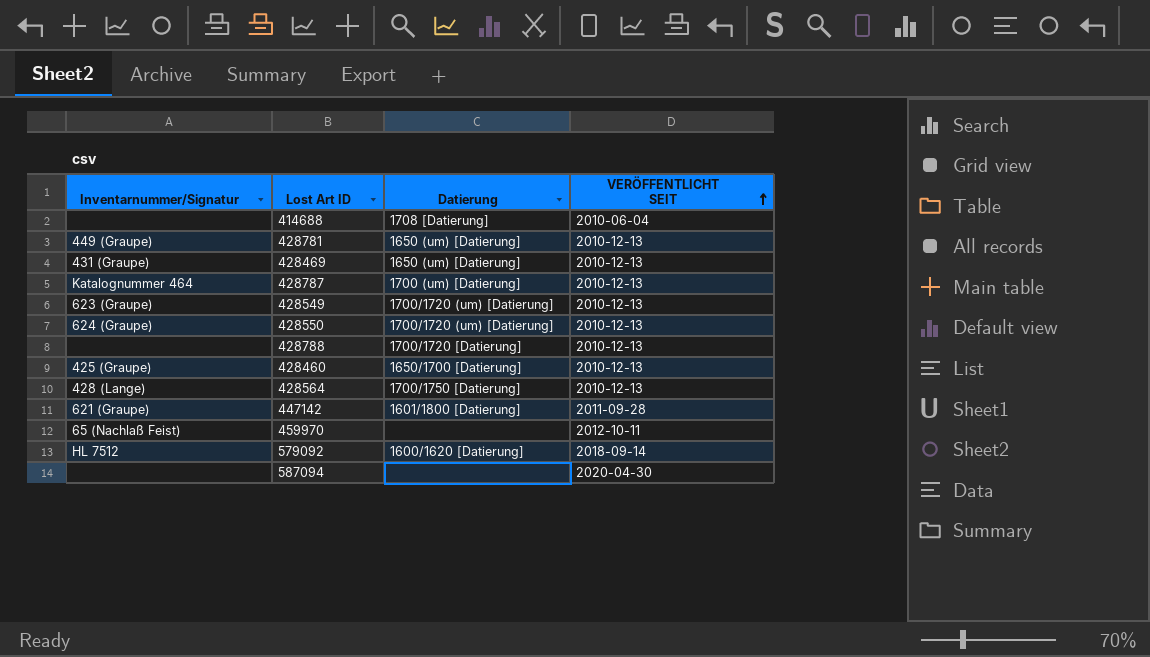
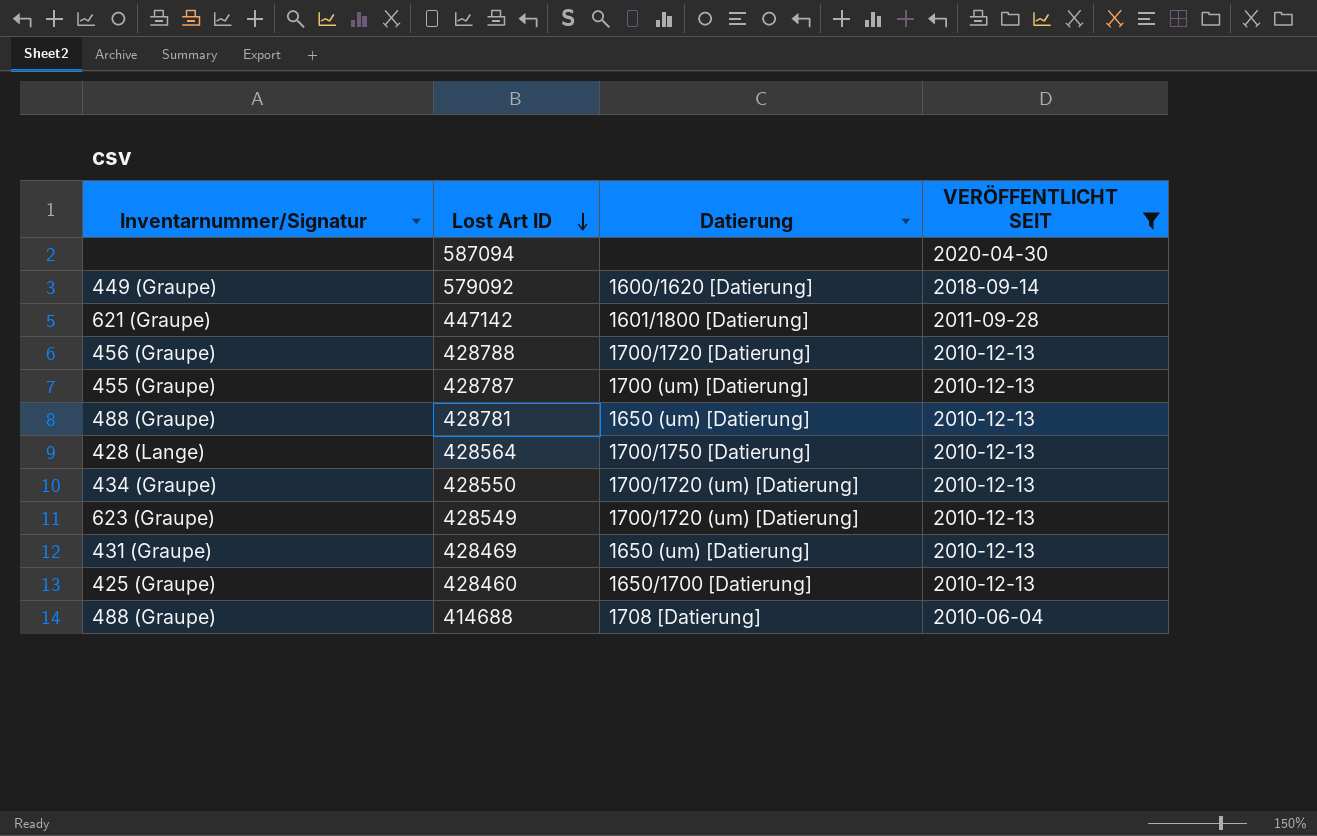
filter: none -> VERÖFFENTLICHT SEIT != 2012-10-11
row order: VERÖFFENTLICHT SEIT ascending -> Lost Art ID descending
579092 | Inventarnummer/Signatur: HL 7512 -> 449 (Graupe)
428788 | Inventarnummer/Signatur: none -> 456 (Graupe)
428787 | Inventarnummer/Signatur: Katalognummer 464 -> 455 (Graupe)
428781 | Inventarnummer/Signatur: 449 (Graupe) -> 488 (Graupe)
428550 | Inventarnummer/Signatur: 624 (Graupe) -> 434 (Graupe)
414688 | Inventarnummer/Signatur: none -> 488 (Graupe)

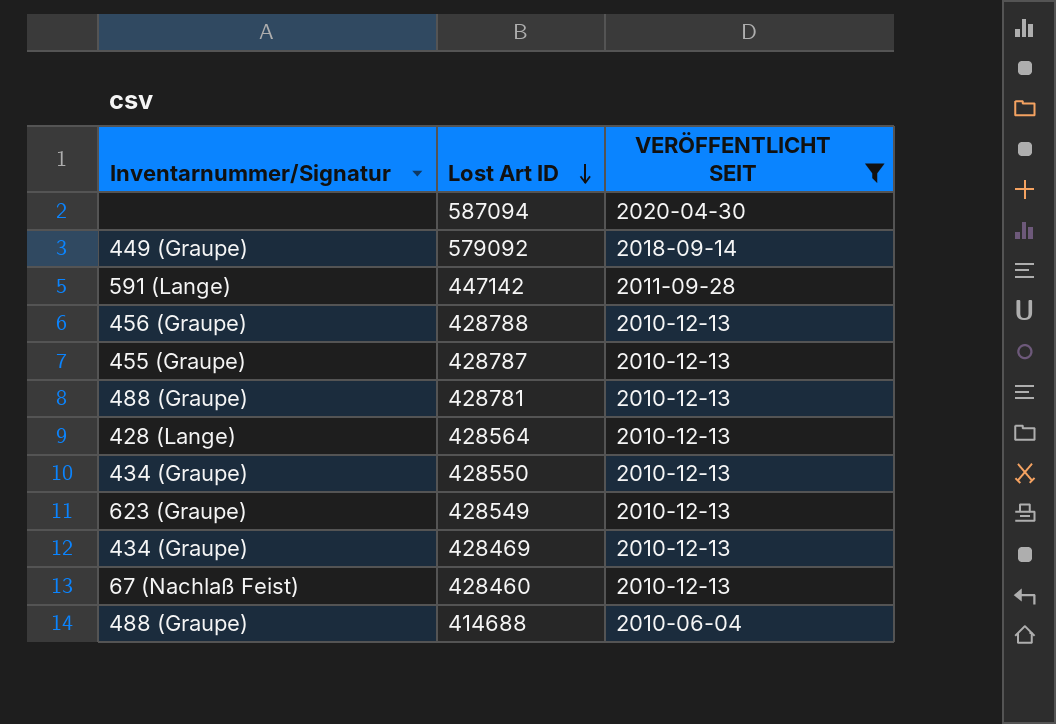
column Datierung | position: 3 -> none
447142 | Inventarnummer/Signatur: 621 (Graupe) -> 591 (Lange)
428469 | Inventarnummer/Signatur: 431 (Graupe) -> 434 (Graupe)
428460 | Inventarnummer/Signatur: 425 (Graupe) -> 67 (Nachlaß Feist)

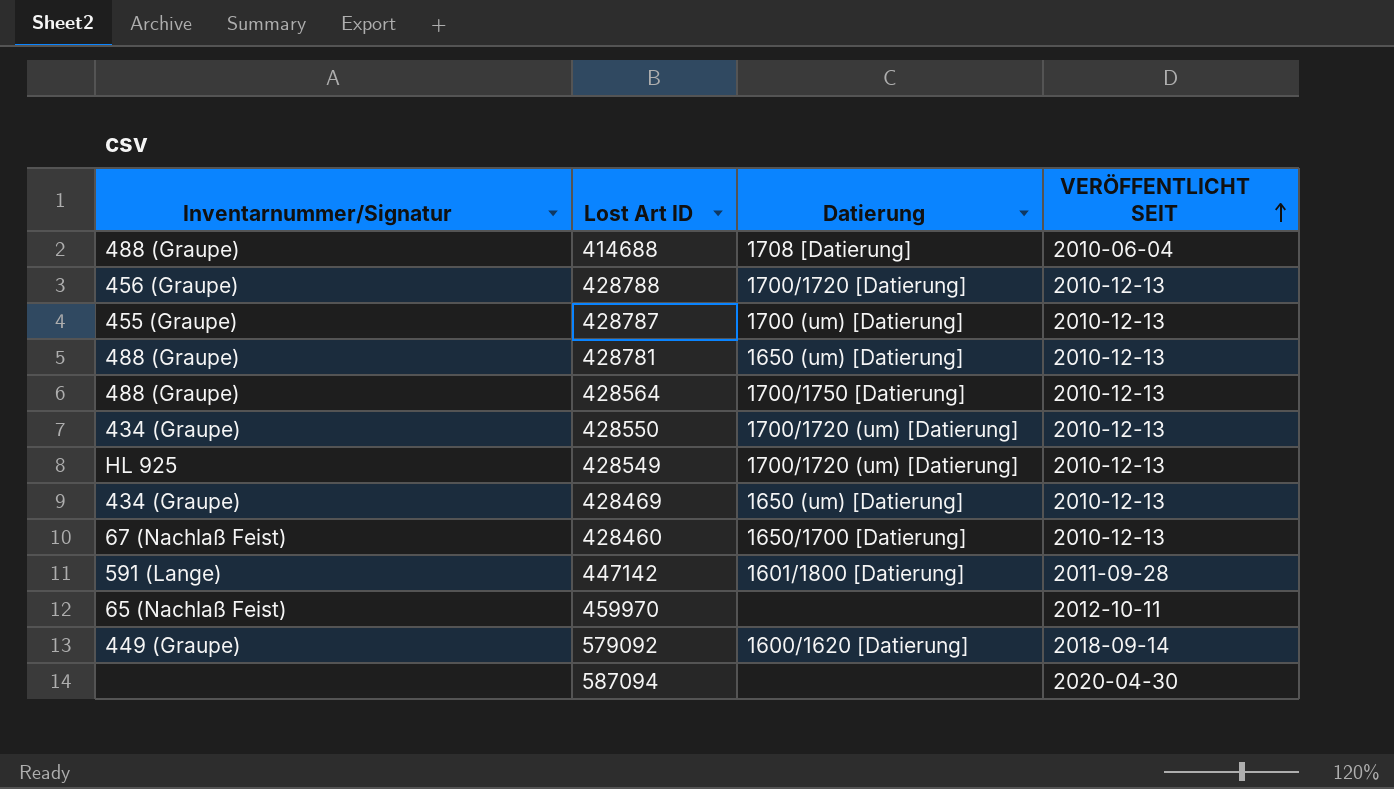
filter: VERÖFFENTLICHT SEIT != 2012-10-11 -> none
row order: Lost Art ID descending -> VERÖFFENTLICHT SEIT ascending
column Datierung | position: none -> 3
428564 | Inventarnummer/Signatur: 428 (Lange) -> 488 (Graupe)
428549 | Inventarnummer/Signatur: 623 (Graupe) -> HL 925

